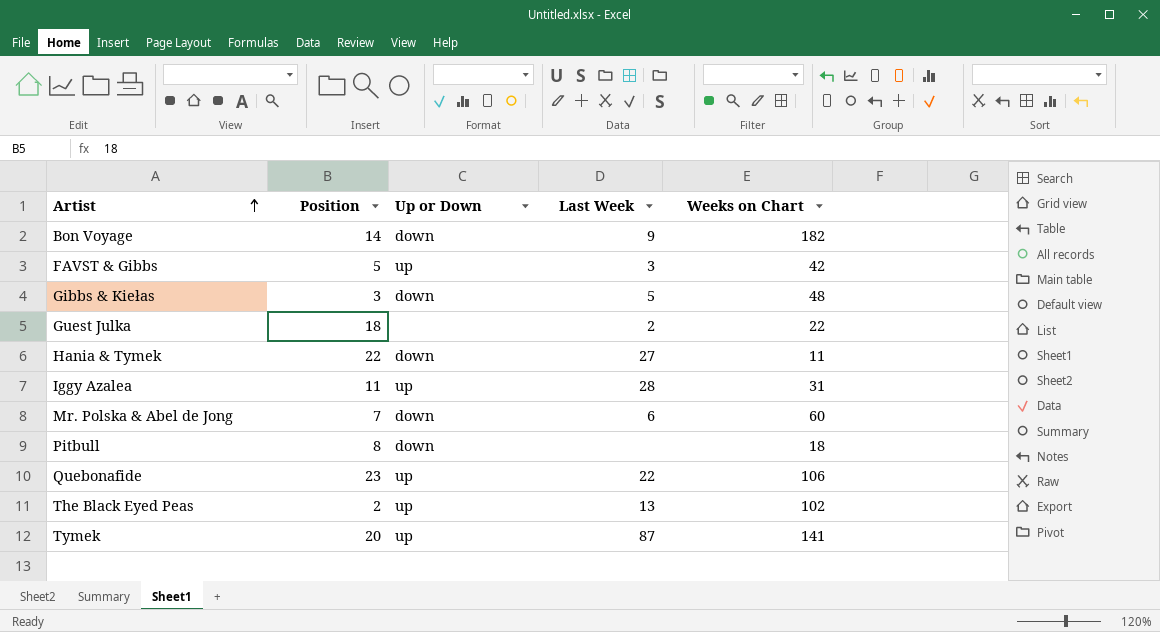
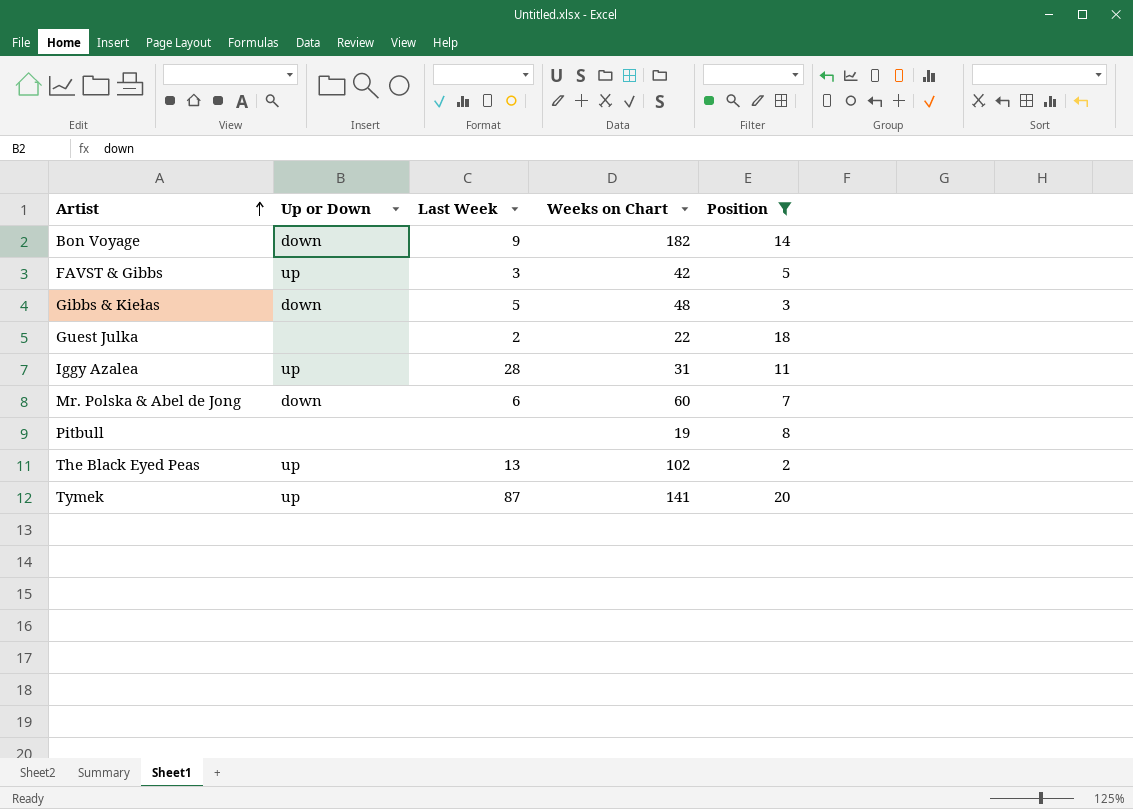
filter: none -> Position <= 20
column Position | position: 2 -> 5
Pitbull | Up or Down: down -> none
Pitbull | Weeks on Chart: 18 -> 19

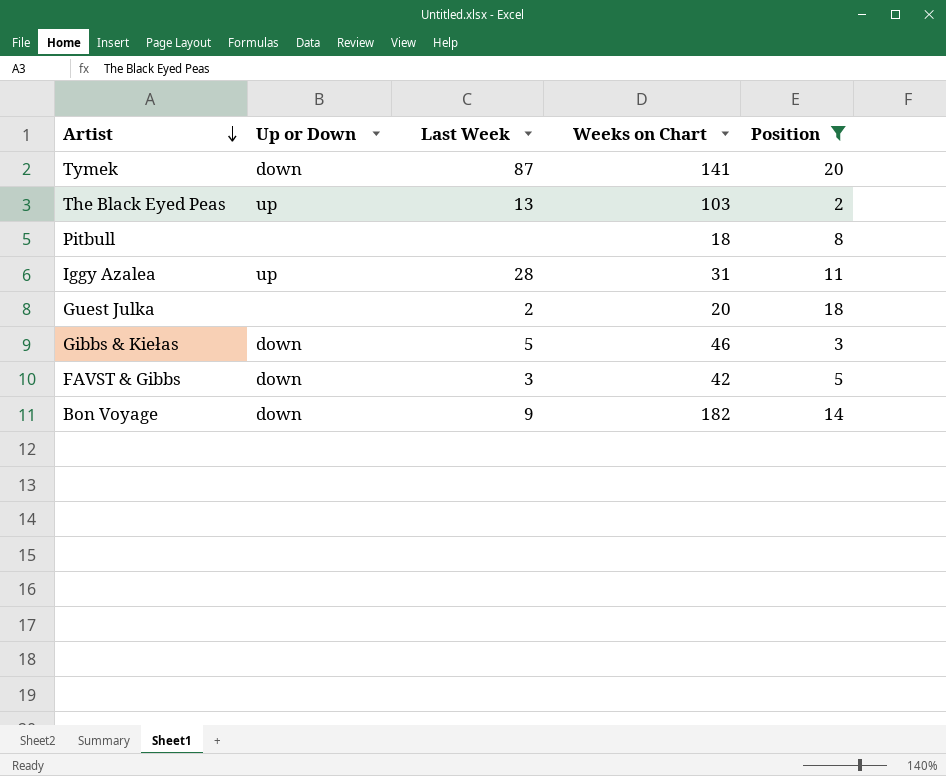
row order: Artist ascending -> Artist descending
row Mr. Polska & Abel de Jong: down | 6 | 60 | 7 -> none
Tymek | Up or Down: up -> down
The Black Eyed Peas | Weeks on Chart: 102 -> 103
Pitbull | Weeks on Chart: 19 -> 18
Guest Julka | Weeks on Chart: 22 -> 20
Gibbs & Kiełas | Weeks on Chart: 48 -> 46
FAVST & Gibbs | Up or Down: up -> down

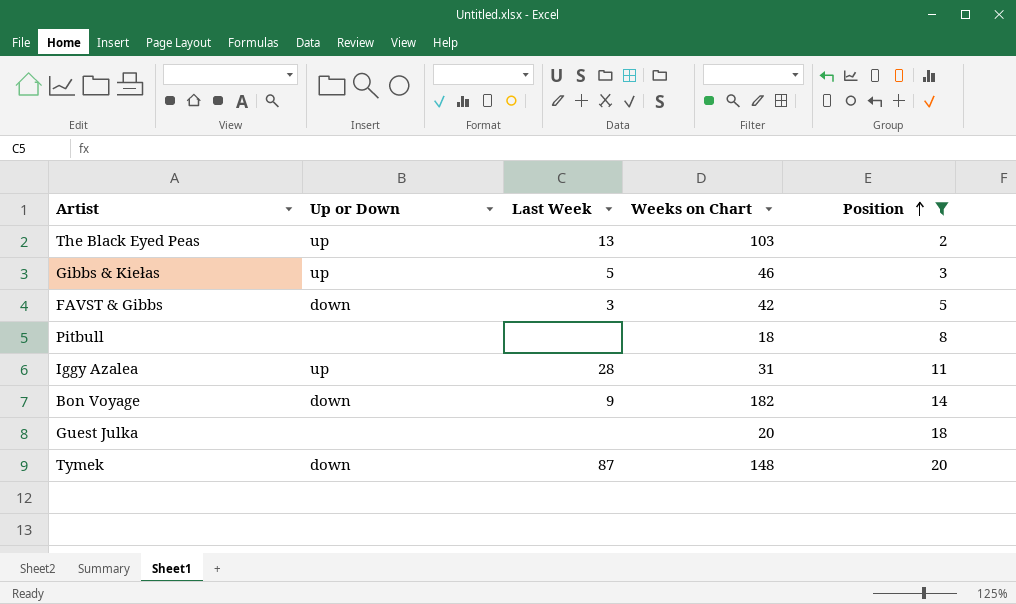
row order: Artist descending -> Position ascending
Gibbs & Kiełas | Up or Down: down -> up
Guest Julka | Last Week: 2 -> none
Tymek | Weeks on Chart: 141 -> 148

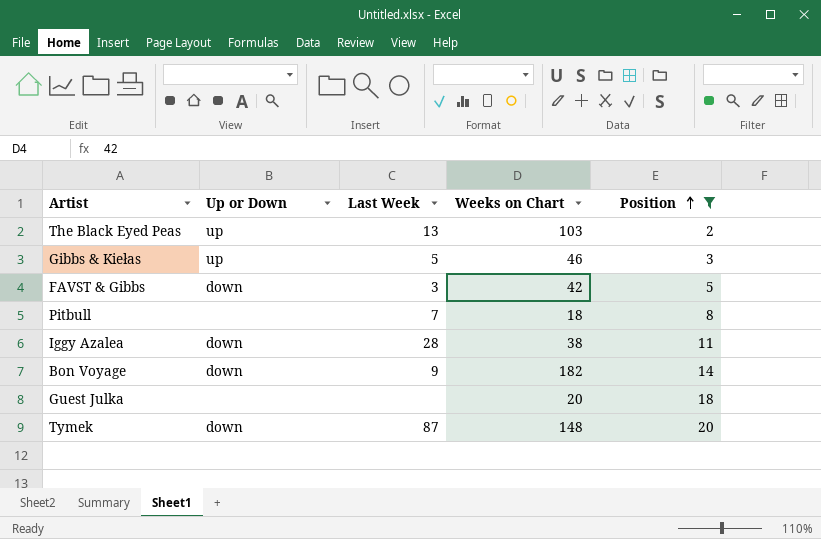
Pitbull | Last Week: none -> 7
Iggy Azalea | Up or Down: up -> down
Iggy Azalea | Weeks on Chart: 31 -> 38

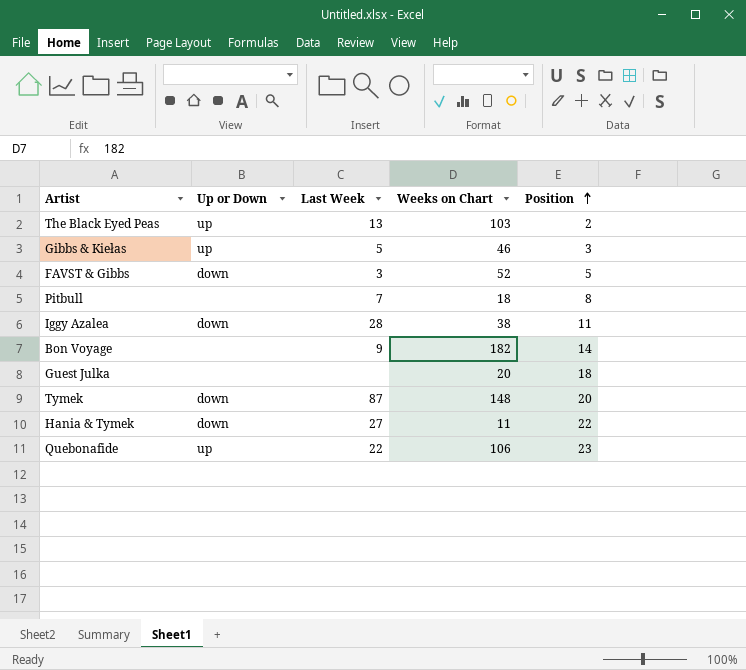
filter: Position <= 20 -> none
FAVST & Gibbs | Weeks on Chart: 42 -> 52
Bon Voyage | Up or Down: down -> none

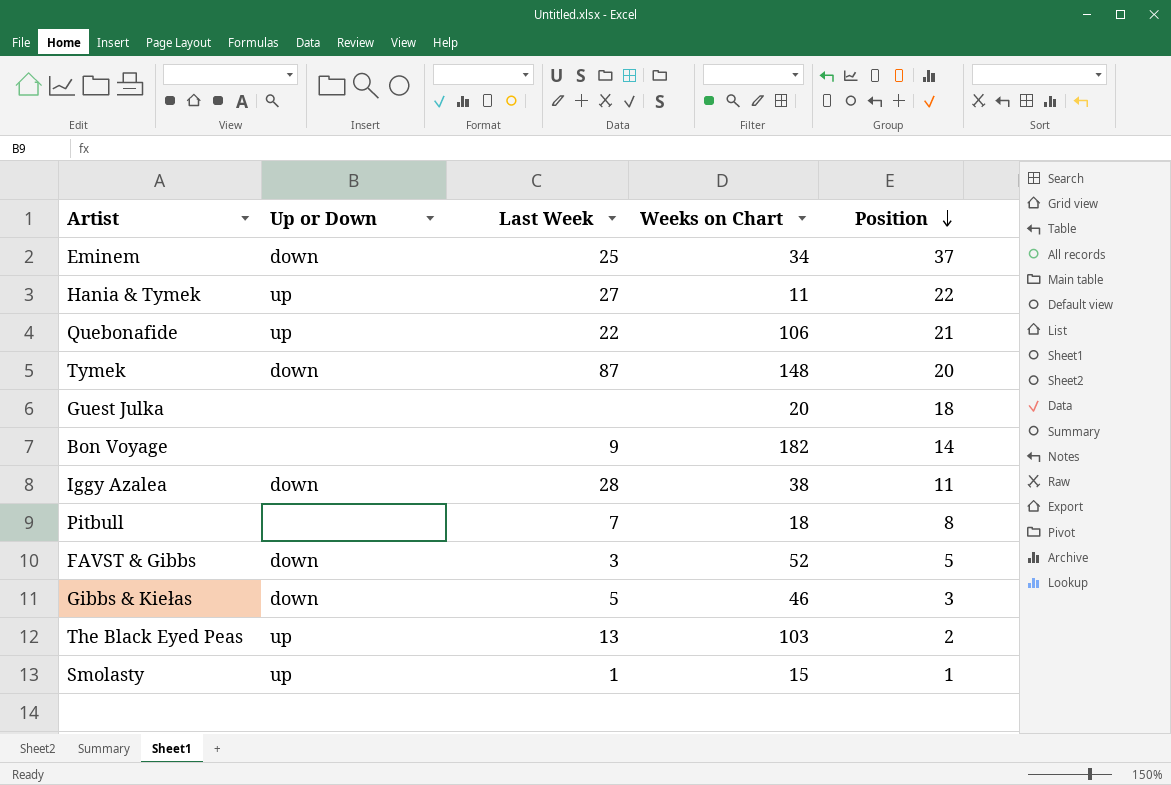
row order: Position ascending -> Position descending
row Eminem: none -> down | 25 | 34 | 37
Hania & Tymek | Up or Down: down -> up
Quebonafide | Position: 23 -> 21
Gibbs & Kiełas | Up or Down: up -> down
row Smolasty: none -> up | 1 | 15 | 1

